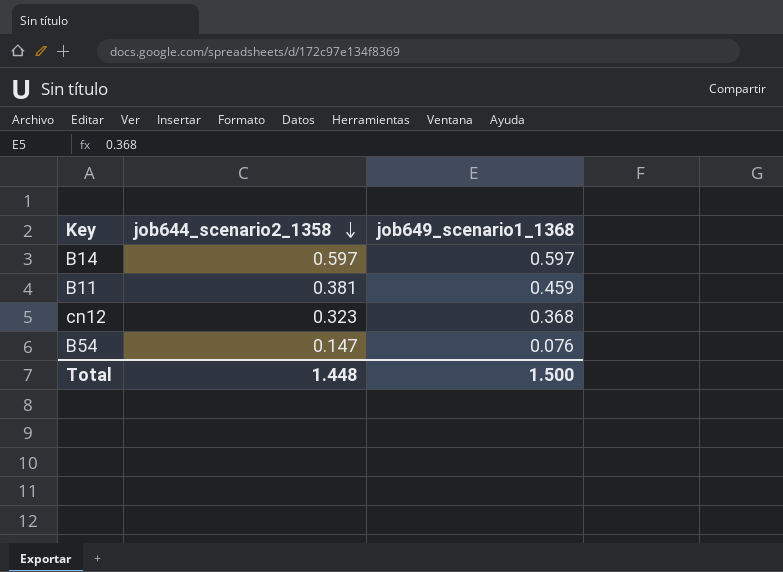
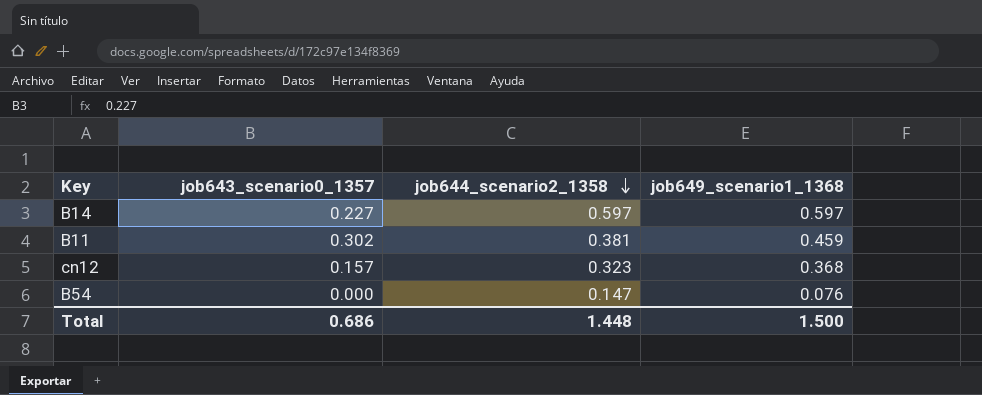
column job643_scenario0_1357 | position: none -> 2

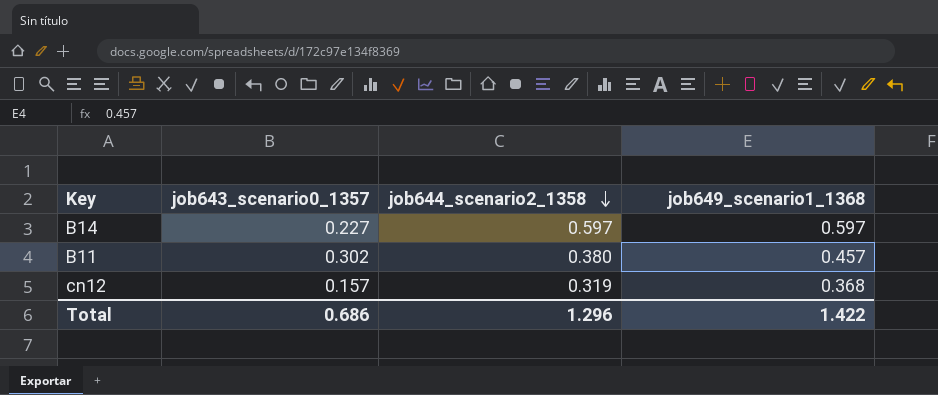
row B54: 0.000 | 0.147 | 0.076 -> none
B11 | job644_scenario2_1358: 0.381 -> 0.380
B11 | job649_scenario1_1368: 0.459 -> 0.457
cn12 | job644_scenario2_1358: 0.323 -> 0.319
Total | job644_scenario2_1358: 1.448 -> 1.296
Total | job649_scenario1_1368: 1.500 -> 1.422

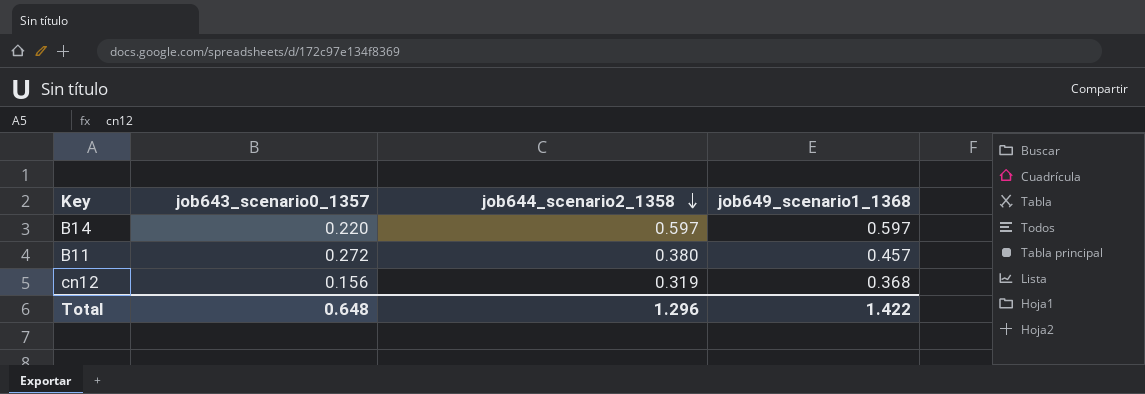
B14 | job643_scenario0_1357: 0.227 -> 0.220
B11 | job643_scenario0_1357: 0.302 -> 0.272
cn12 | job643_scenario0_1357: 0.157 -> 0.156
Total | job643_scenario0_1357: 0.686 -> 0.648

